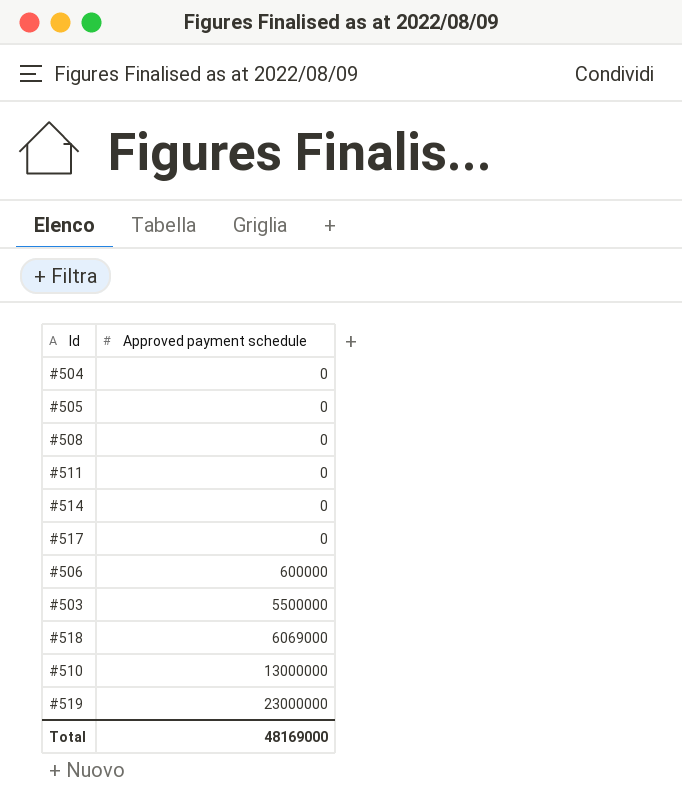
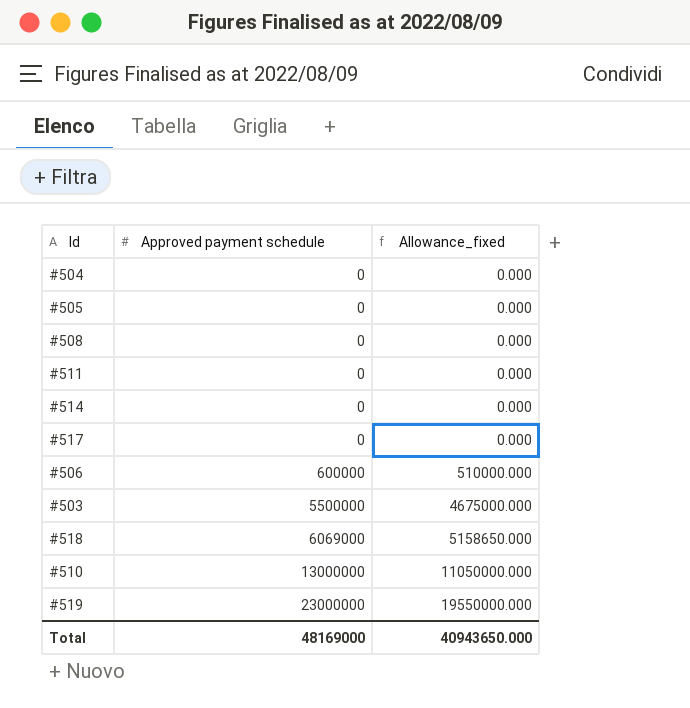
column Allowance_fixed | formula: none -> [Approved payment schedule] * 0.85

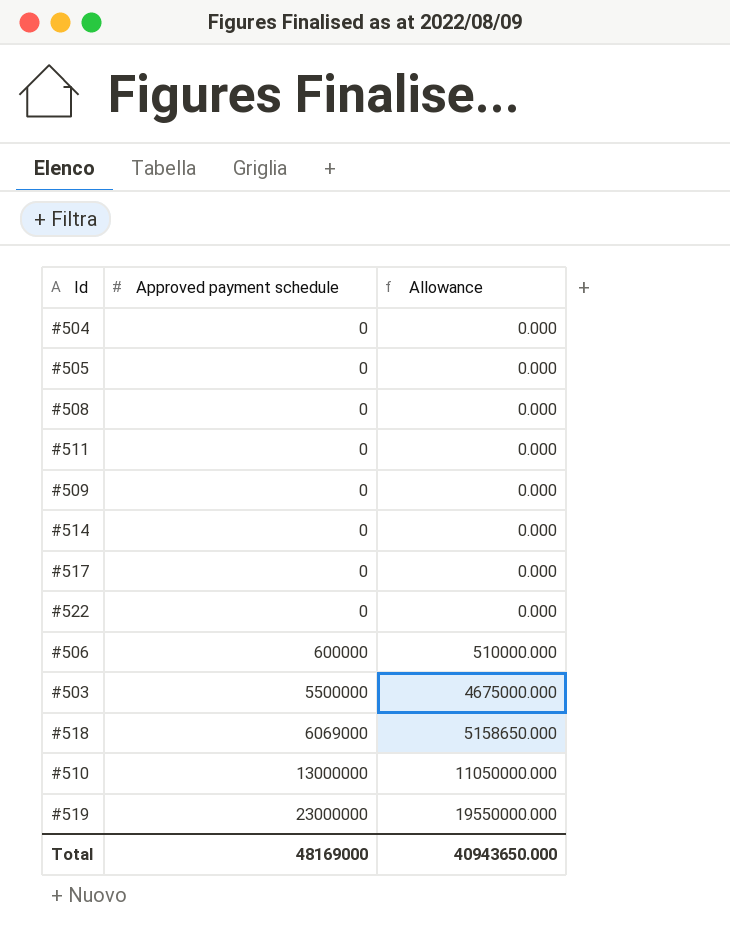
column name: Allowance_fixed -> Allowance
row #509: none -> 0 | 0.000
row #522: none -> 0 | 0.000

